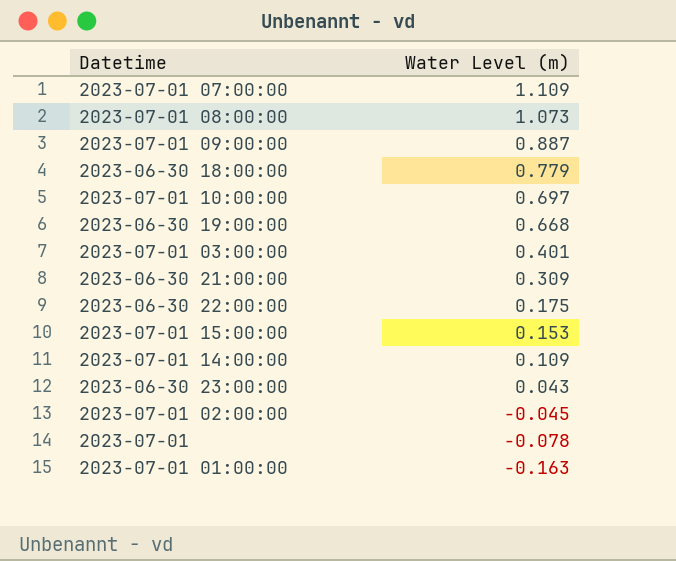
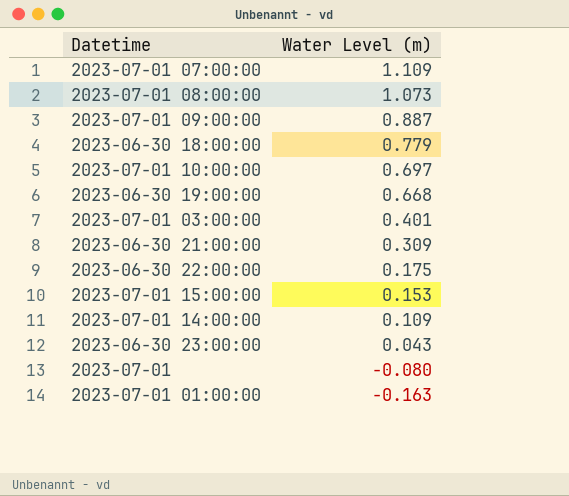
row 2023-07-01 02:00:00: -0.045 -> none
2023-07-01 | Water Level (m): -0.078 -> -0.080

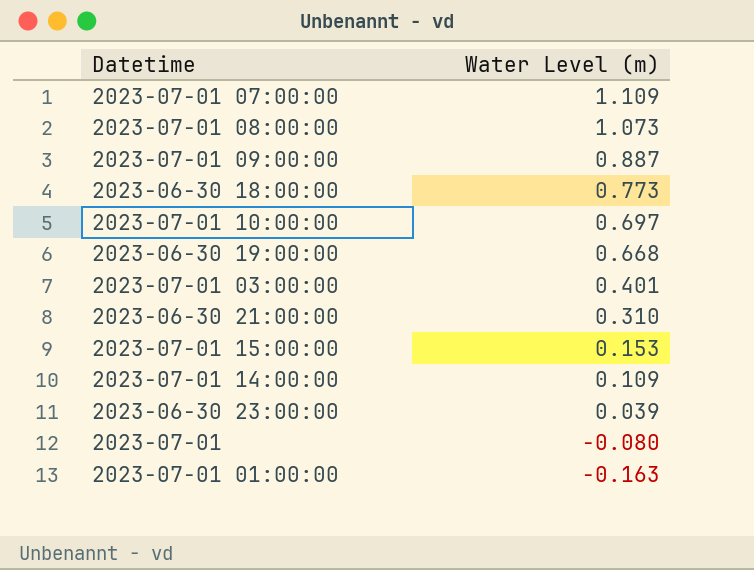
row 2023-06-30 22:00:00: 0.175 -> none
2023-06-30 18:00:00 | Water Level (m): 0.779 -> 0.773
2023-06-30 21:00:00 | Water Level (m): 0.309 -> 0.310
2023-06-30 23:00:00 | Water Level (m): 0.043 -> 0.039

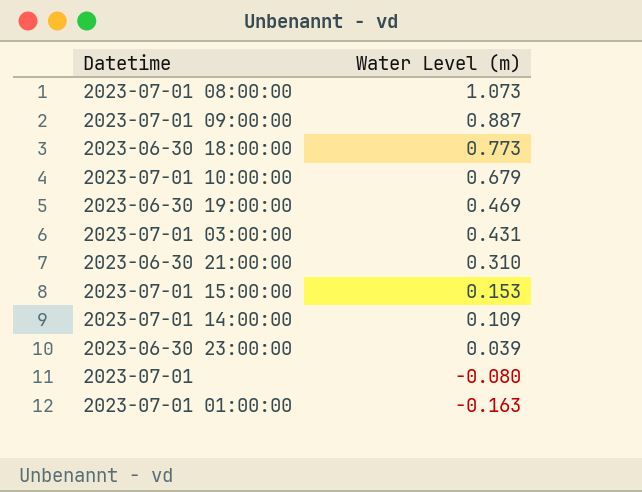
row 2023-07-01 07:00:00: 1.109 -> none
2023-07-01 10:00:00 | Water Level (m): 0.697 -> 0.679
2023-06-30 19:00:00 | Water Level (m): 0.668 -> 0.469
2023-07-01 03:00:00 | Water Level (m): 0.401 -> 0.431

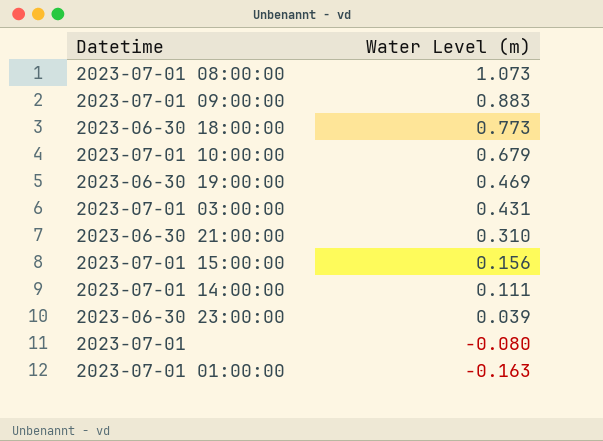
2023-07-01 09:00:00 | Water Level (m): 0.887 -> 0.883
2023-07-01 15:00:00 | Water Level (m): 0.153 -> 0.156
2023-07-01 14:00:00 | Water Level (m): 0.109 -> 0.111

